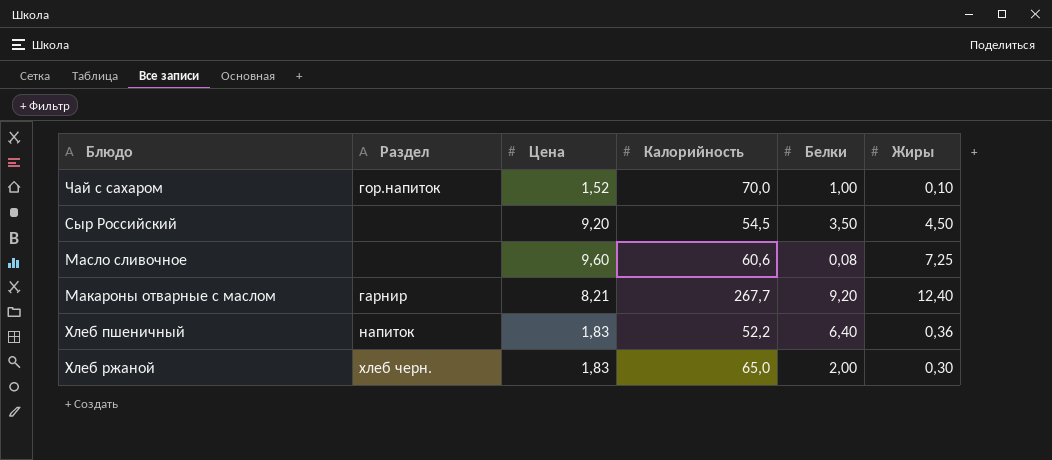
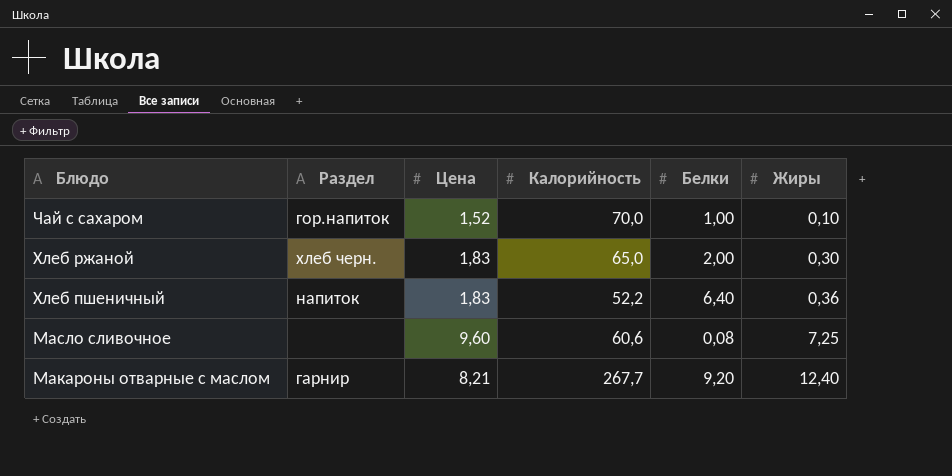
row order: none -> Блюдо descending
row Сыр Российский: none | 9,20 | 54,5 | 3,50 | 4,50 -> none

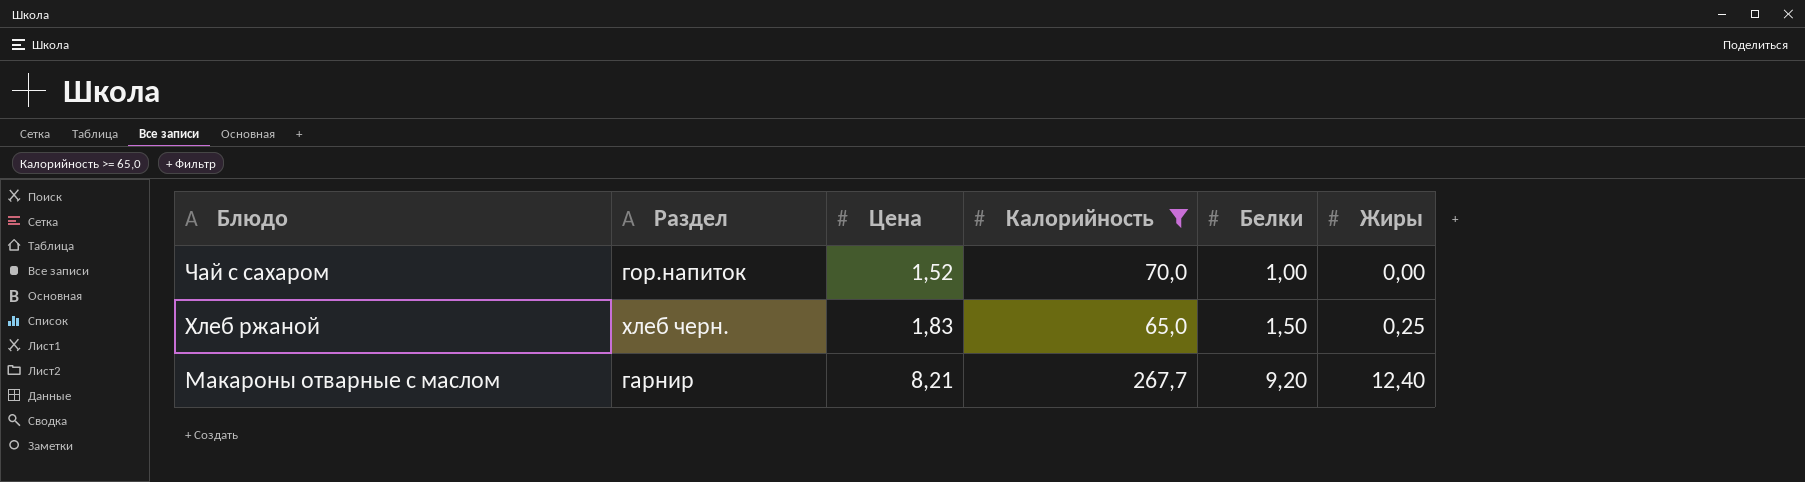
filter: none -> Калорийность >= 65,0
Чай с сахаром | Жиры: 0,10 -> 0,00
Хлеб ржаной | Белки: 2,00 -> 1,50
Хлеб ржаной | Жиры: 0,30 -> 0,25

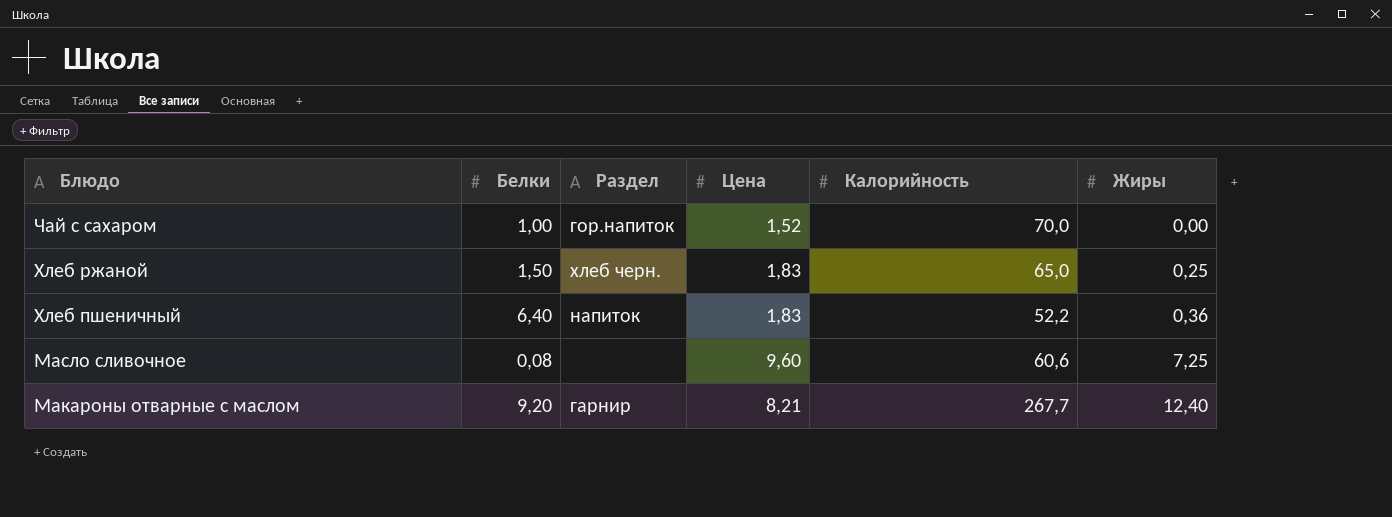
filter: Калорийность >= 65,0 -> none
column Белки | position: 5 -> 2

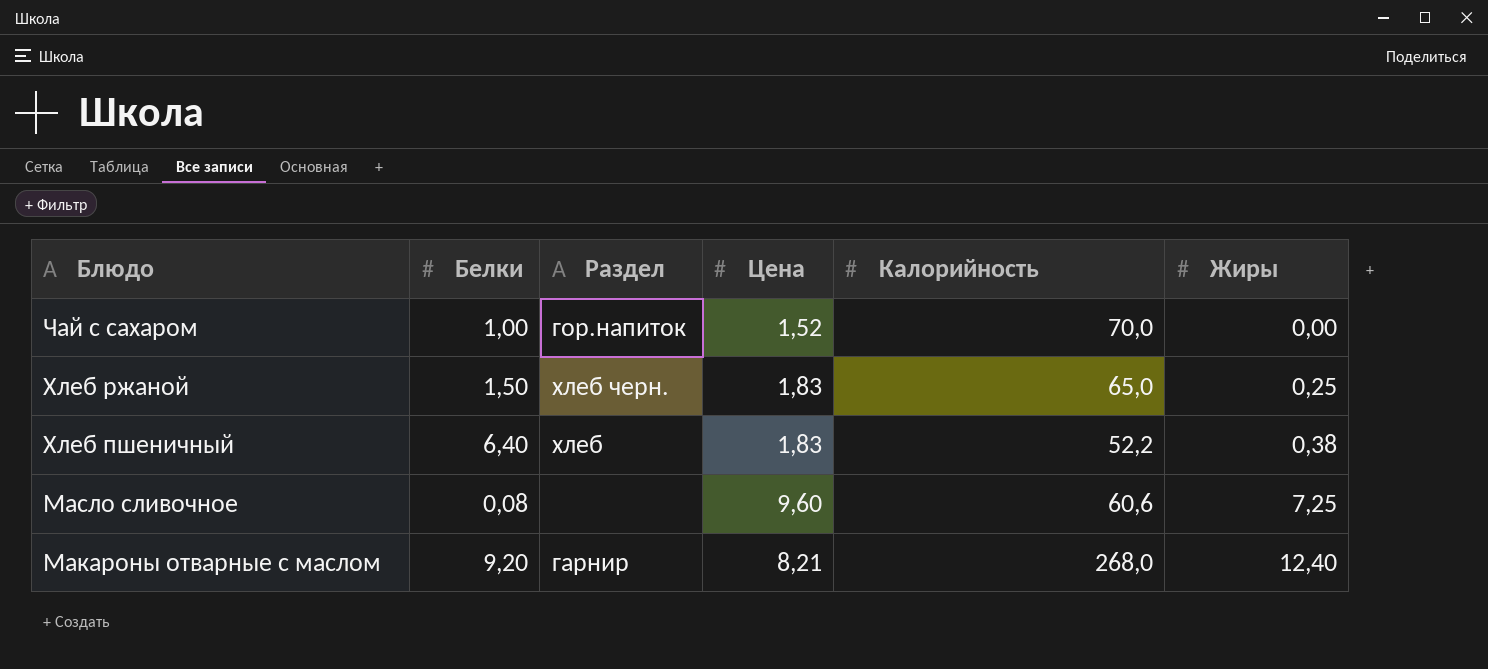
Хлеб пшеничный | Раздел: напиток -> хлеб
Хлеб пшеничный | Жиры: 0,36 -> 0,38
Макароны отварные с маслом | Калорийность: 267,7 -> 268,0

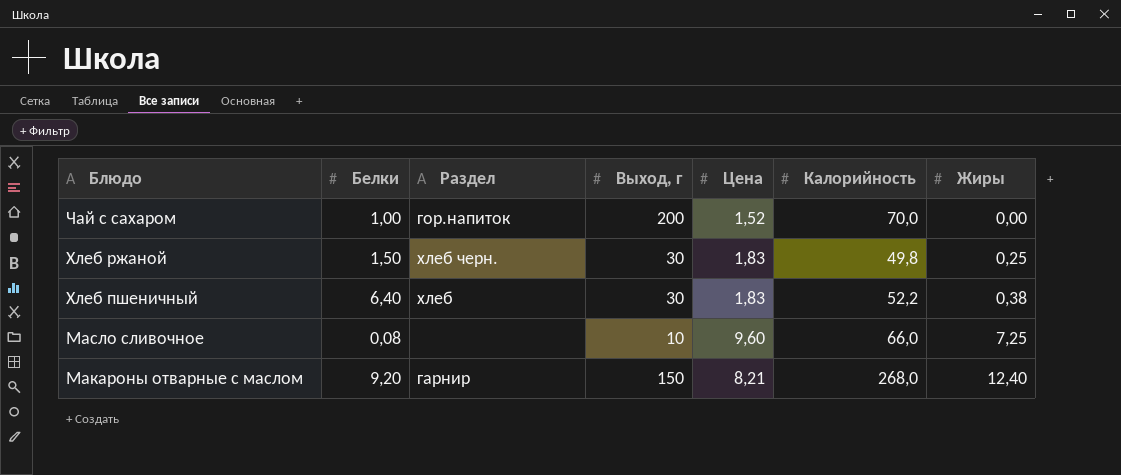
column Выход, г | position: none -> 4
Хлеб ржаной | Калорийность: 65,0 -> 49,8
Масло сливочное | Калорийность: 60,6 -> 66,0

